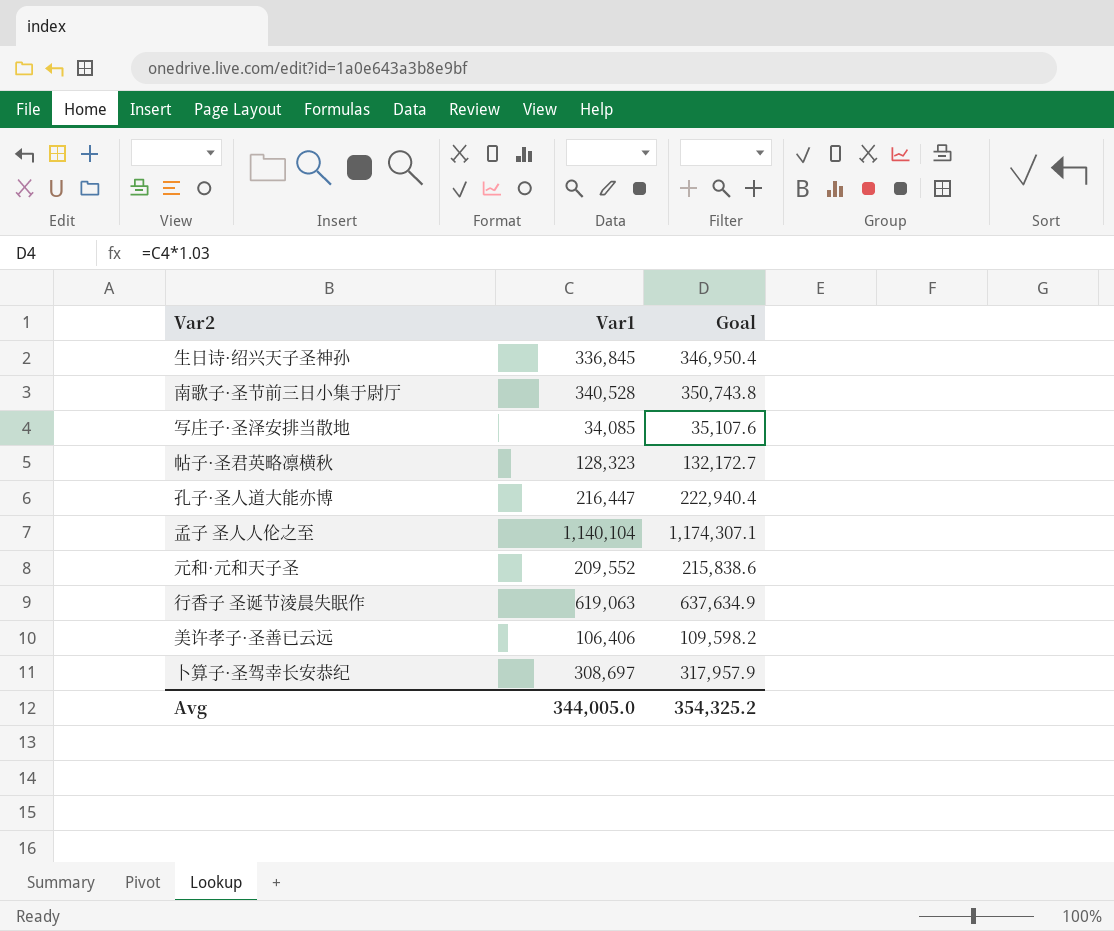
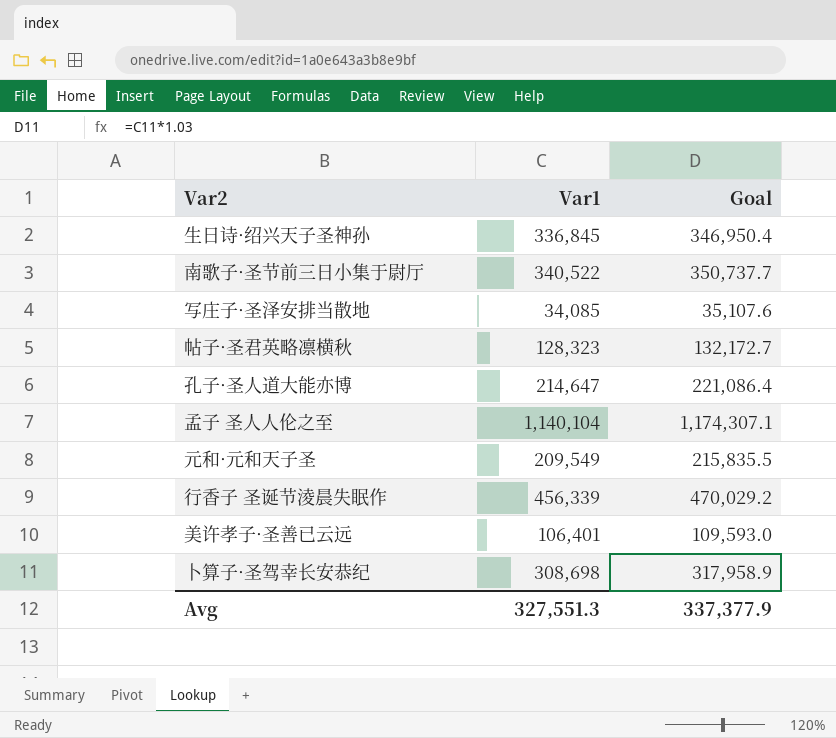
南歌子·圣节前三日小集于尉厅 | Var1: 340,528 -> 340,522
南歌子·圣节前三日小集于尉厅 | Goal: 350,743.8 -> 350,737.7
孔子·圣人道大能亦博 | Var1: 216,447 -> 214,647
孔子·圣人道大能亦博 | Goal: 222,940.4 -> 221,086.4
元和·元和天子圣 | Var1: 209,552 -> 209,549
元和·元和天子圣 | Goal: 215,838.6 -> 215,835.5
行香子 圣诞节淩晨失眠作 | Var1: 619,063 -> 456,339
行香子 圣诞节淩晨失眠作 | Goal: 637,634.9 -> 470,029.2
美许孝子·圣善已云远 | Var1: 106,406 -> 106,401
美许孝子·圣善已云远 | Goal: 109,598.2 -> 109,593.0
卜算子·圣驾幸长安恭纪 | Var1: 308,697 -> 308,698
卜算子·圣驾幸长安恭纪 | Goal: 317,957.9 -> 317,958.9
Avg | Var1: 344,005.0 -> 327,551.3
Avg | Goal: 354,325.2 -> 337,377.9

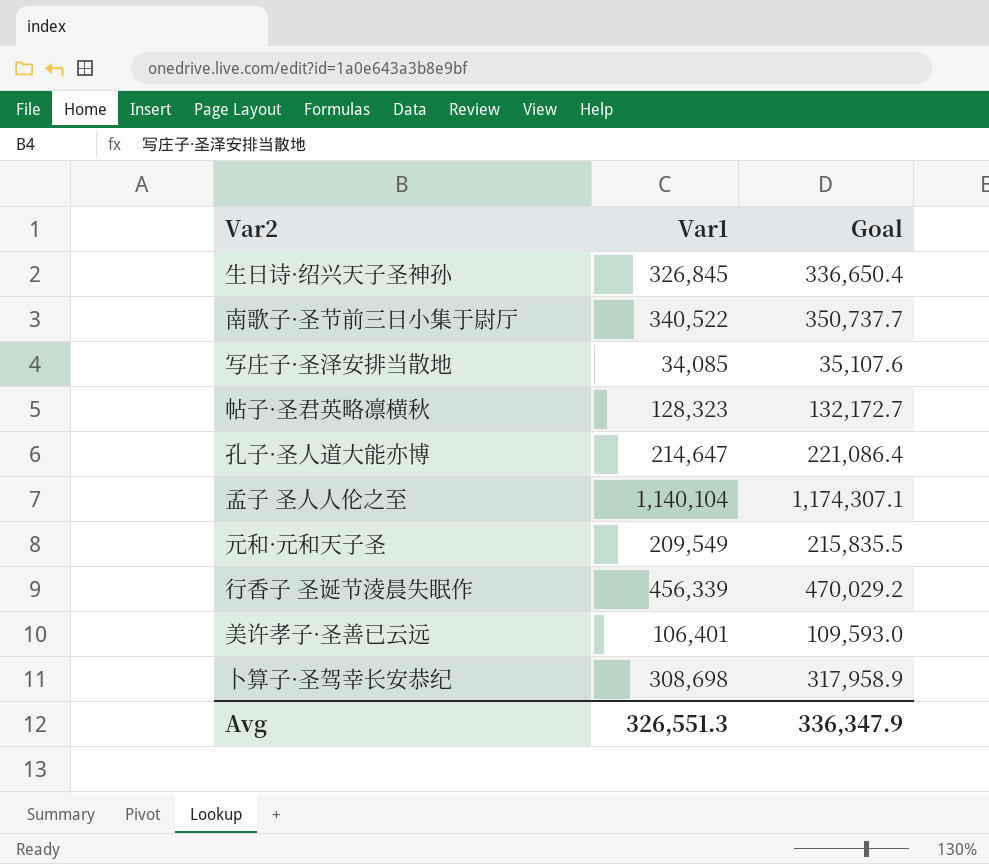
生日诗·绍兴天子圣神孙 | Var1: 336,845 -> 326,845
生日诗·绍兴天子圣神孙 | Goal: 346,950.4 -> 336,650.4
Avg | Var1: 327,551.3 -> 326,551.3
Avg | Goal: 337,377.9 -> 336,347.9

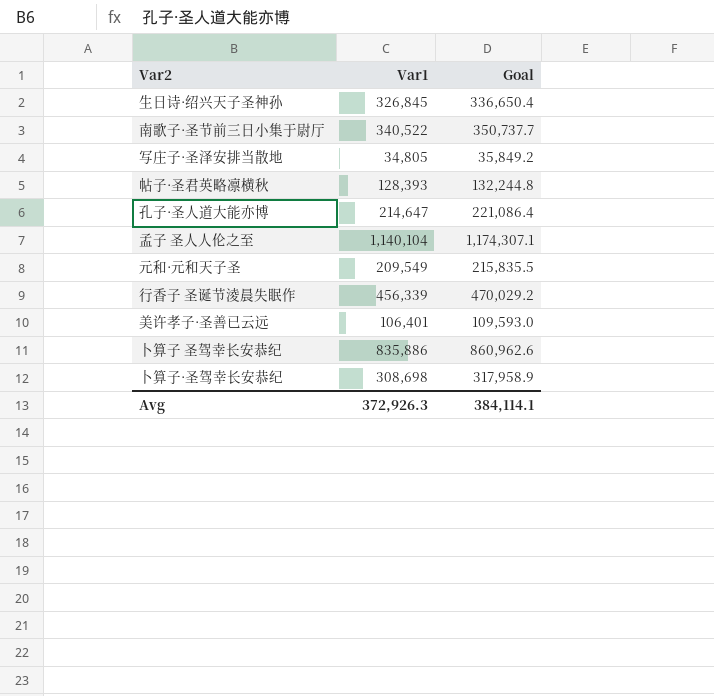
写庄子·圣泽安排当散地 | Var1: 34,085 -> 34,805
写庄子·圣泽安排当散地 | Goal: 35,107.6 -> 35,849.2
帖子·圣君英略凛横秋 | Var1: 128,323 -> 128,393
帖子·圣君英略凛横秋 | Goal: 132,172.7 -> 132,244.8
row 卜算子 圣驾幸长安恭纪: none -> 835,886 | 860,962.6
Avg | Var1: 326,551.3 -> 372,926.3
Avg | Goal: 336,347.9 -> 384,114.1

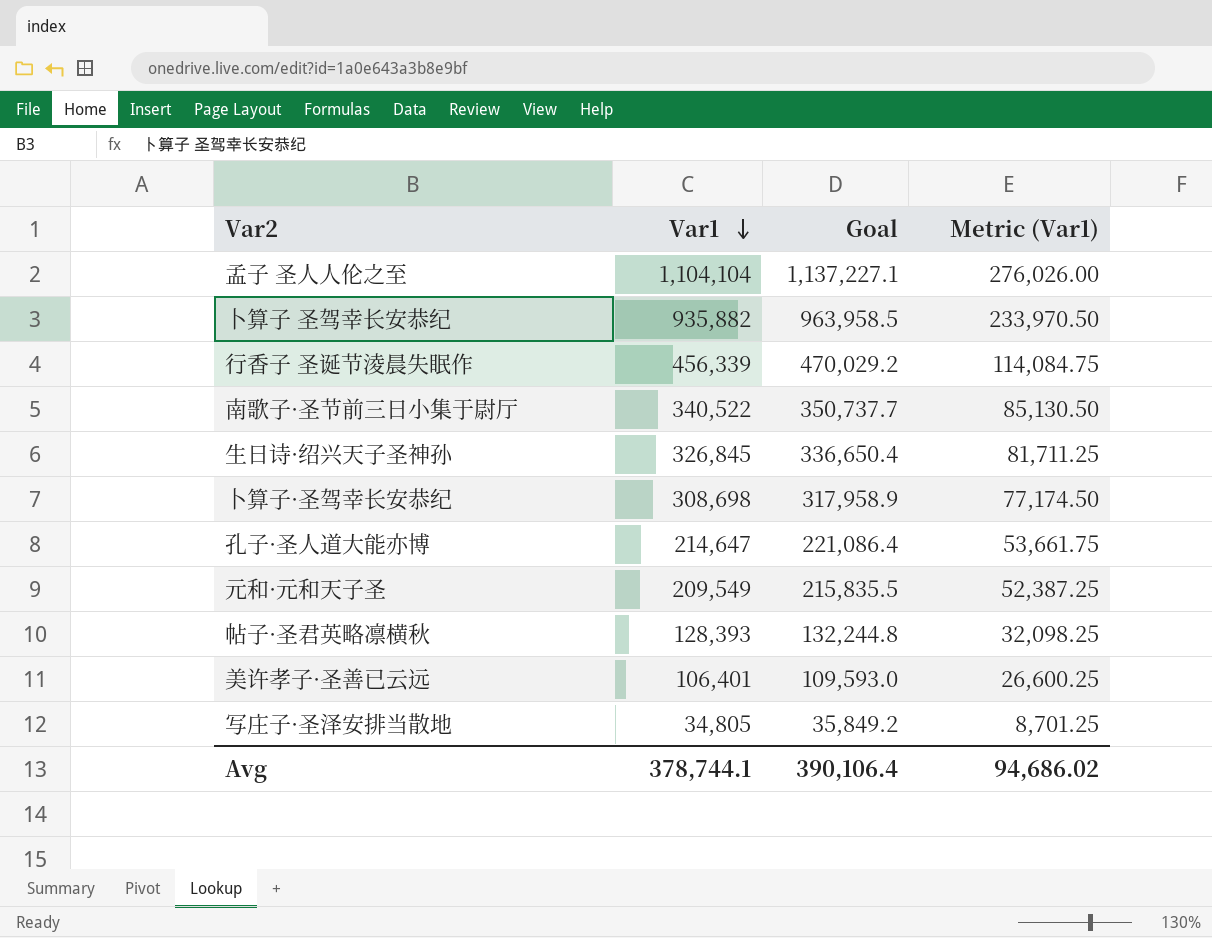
row order: none -> Var1 descending
column Metric (Var1) | formula: none -> [Var1] * 0.25
孟子 圣人人伦之至 | Var1: 1,140,104 -> 1,104,104
孟子 圣人人伦之至 | Goal: 1,174,307.1 -> 1,137,227.1
卜算子 圣驾幸长安恭纪 | Var1: 835,886 -> 935,882
卜算子 圣驾幸长安恭纪 | Goal: 860,962.6 -> 963,958.5
Avg | Var1: 372,926.3 -> 378,744.1
Avg | Goal: 384,114.1 -> 390,106.4

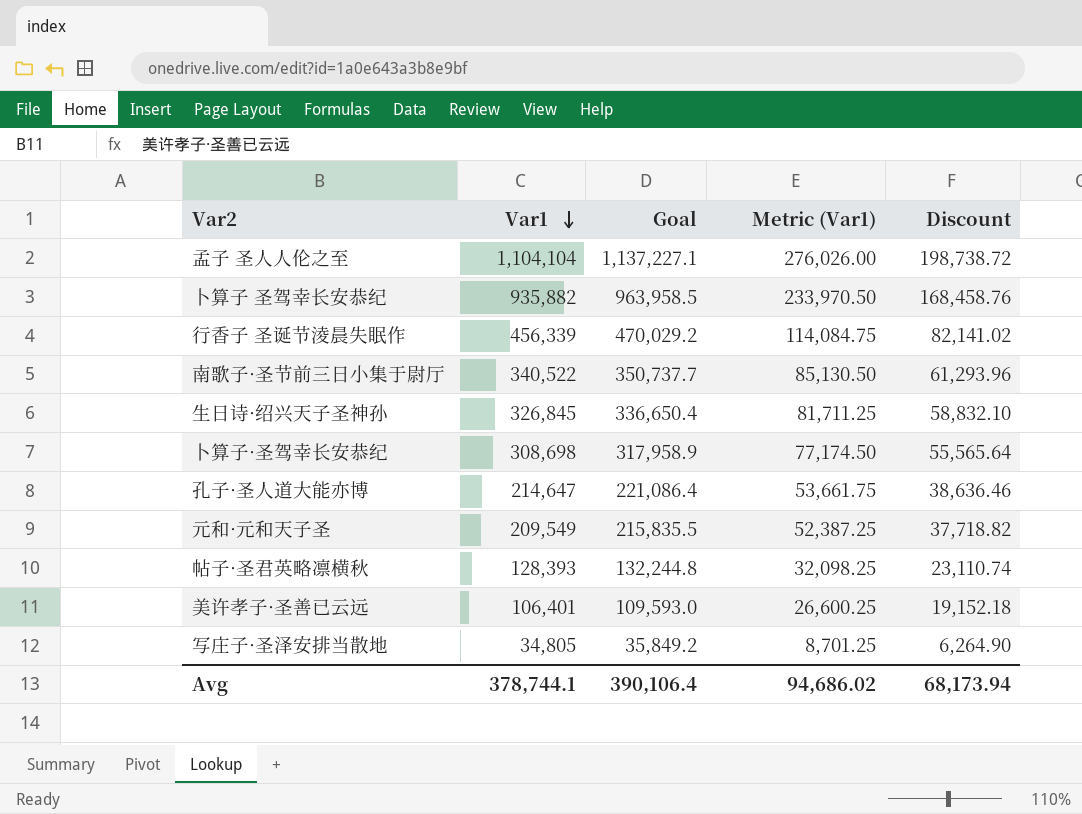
column Discount | formula: none -> [Var1] * 0.18

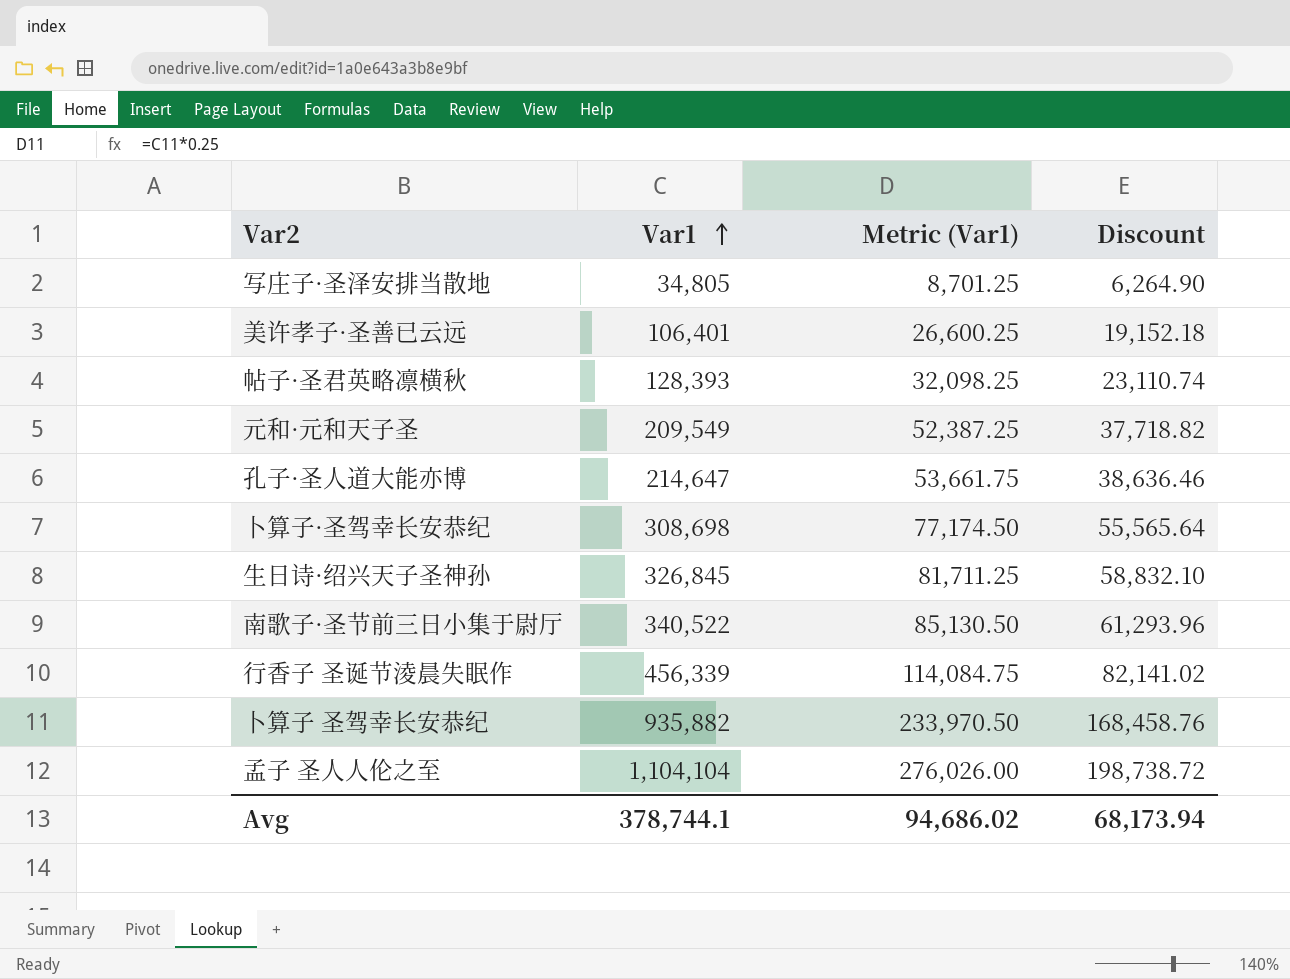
row order: Var1 descending -> Var1 ascending
column Goal | formula: [Var1] * 1.03 -> none

